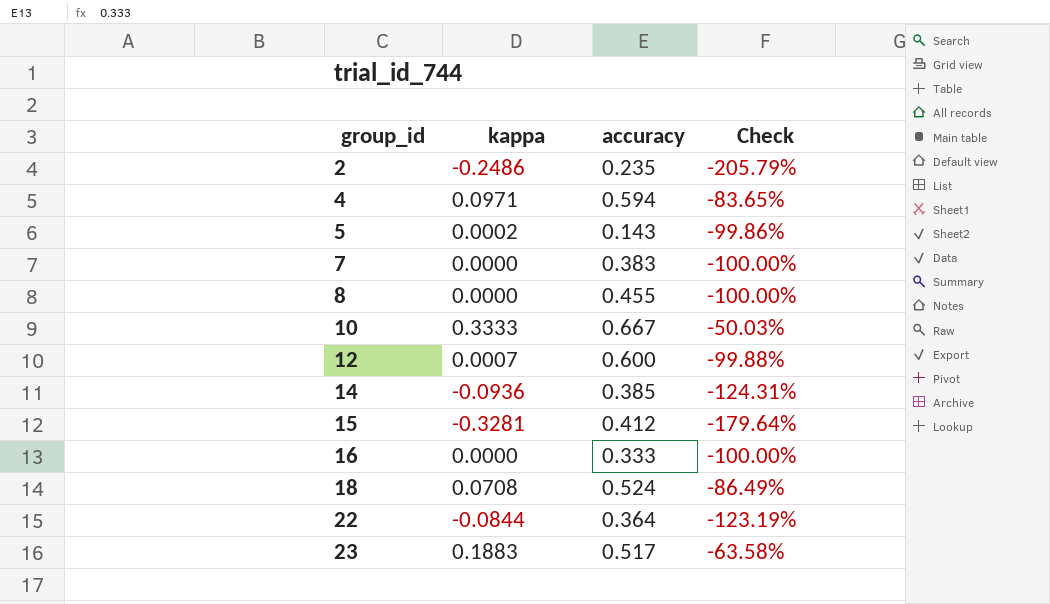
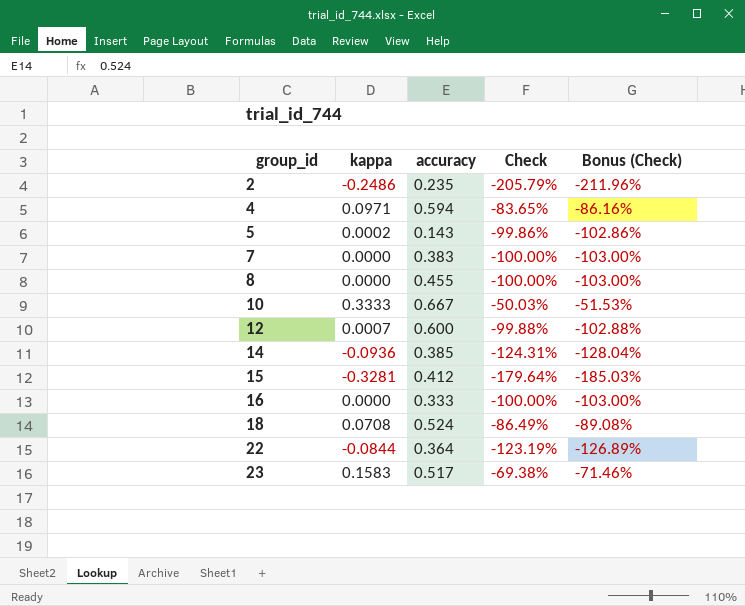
column Bonus (Check) | formula: none -> [Check] * 1.03
23 | kappa: 0.1883 -> 0.1583
23 | Check: -63.58% -> -69.38%

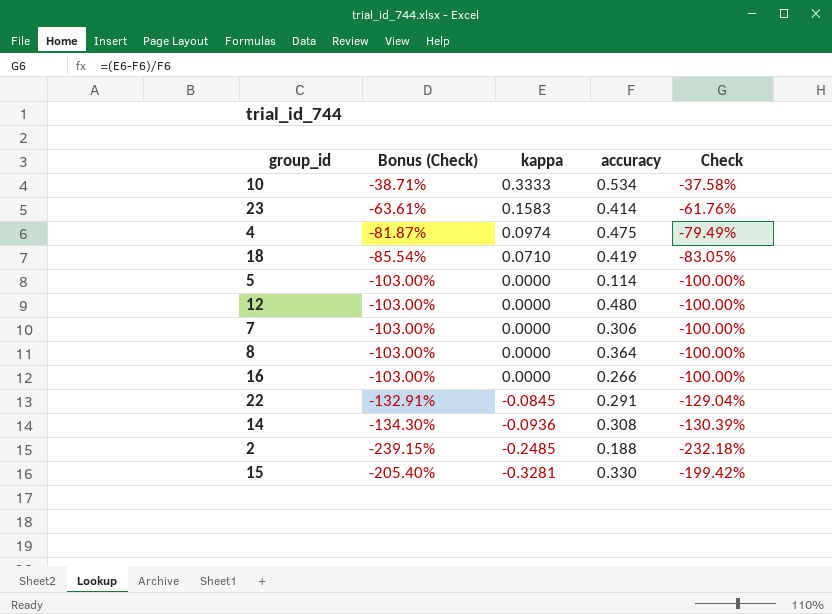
row order: group_id ascending -> kappa descending
column Bonus (Check) | position: 5 -> 2
10 | Bonus (Check): -51.53% -> -38.71%
10 | accuracy: 0.667 -> 0.534
10 | Check: -50.03% -> -37.58%
23 | Bonus (Check): -71.46% -> -63.61%
23 | accuracy: 0.517 -> 0.414
23 | Check: -69.38% -> -61.76%
4 | Bonus (Check): -86.16% -> -81.87%
4 | kappa: 0.0971 -> 0.0974
4 | accuracy: 0.594 -> 0.475
4 | Check: -83.65% -> -79.49%
18 | Bonus (Check): -89.08% -> -85.54%
18 | kappa: 0.0708 -> 0.0710
18 | accuracy: 0.524 -> 0.419
18 | Check: -86.49% -> -83.05%
5 | Bonus (Check): -102.86% -> -103.00%
5 | kappa: 0.0002 -> 0.0000
5 | accuracy: 0.143 -> 0.114
5 | Check: -99.86% -> -100.00%
12 | Bonus (Check): -102.88% -> -103.00%
12 | kappa: 0.0007 -> 0.0000
12 | accuracy: 0.600 -> 0.480
12 | Check: -99.88% -> -100.00%
7 | accuracy: 0.383 -> 0.306
8 | accuracy: 0.455 -> 0.364
16 | accuracy: 0.333 -> 0.266
22 | Bonus (Check): -126.89% -> -132.91%
22 | kappa: -0.0844 -> -0.0845
22 | accuracy: 0.364 -> 0.291
22 | Check: -123.19% -> -129.04%
14 | Bonus (Check): -128.04% -> -134.30%
14 | accuracy: 0.385 -> 0.308
14 | Check: -124.31% -> -130.39%
2 | Bonus (Check): -211.96% -> -239.15%
2 | kappa: -0.2486 -> -0.2485
2 | accuracy: 0.235 -> 0.188
2 | Check: -205.79% -> -232.18%
15 | Bonus (Check): -185.03% -> -205.40%
15 | accuracy: 0.412 -> 0.330
15 | Check: -179.64% -> -199.42%

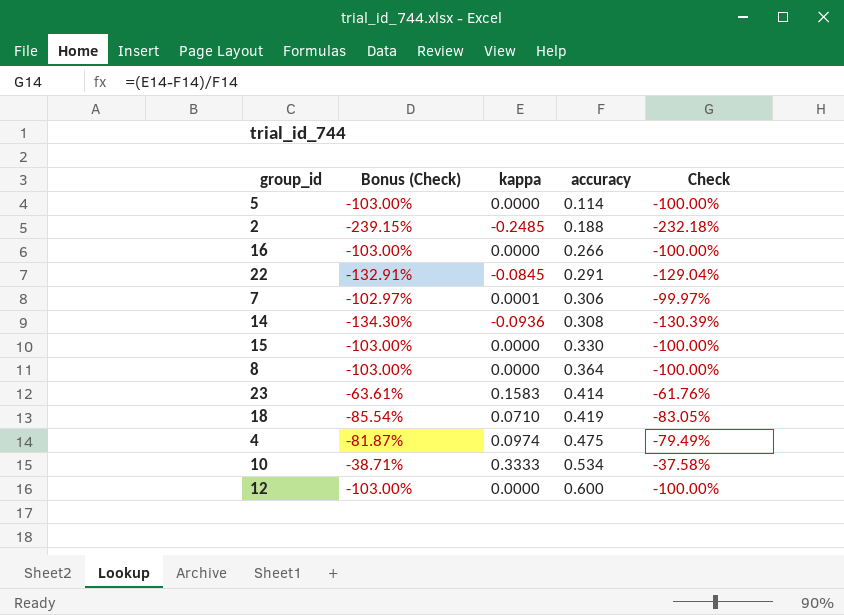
row order: kappa descending -> accuracy ascending
7 | Bonus (Check): -103.00% -> -102.97%
7 | kappa: 0.0000 -> 0.0001
7 | Check: -100.00% -> -99.97%
15 | Bonus (Check): -205.40% -> -103.00%
15 | kappa: -0.3281 -> 0.0000
15 | Check: -199.42% -> -100.00%
12 | accuracy: 0.480 -> 0.600

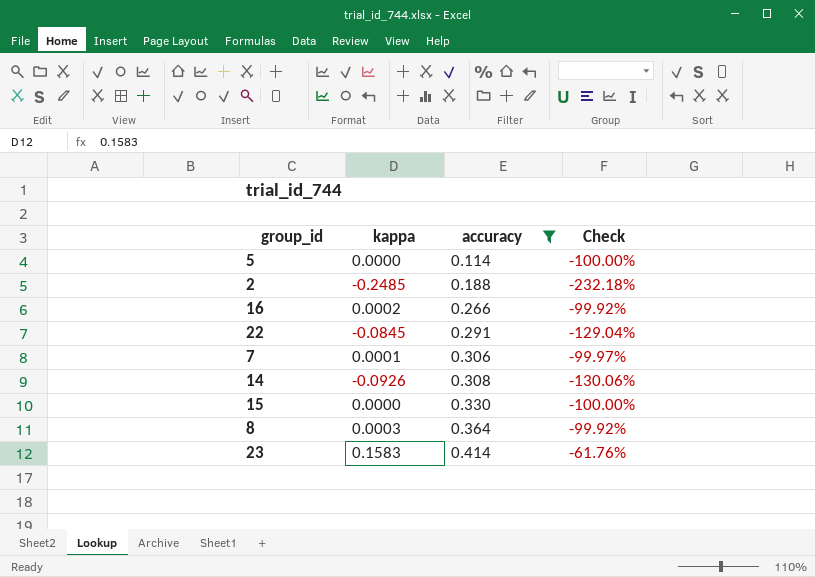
filter: none -> accuracy <= 0.414
column Bonus (Check) | formula: [Check] * 1.03 -> none
16 | kappa: 0.0000 -> 0.0002
16 | Check: -100.00% -> -99.92%
14 | kappa: -0.0936 -> -0.0926
14 | Check: -130.39% -> -130.06%
8 | kappa: 0.0000 -> 0.0003
8 | Check: -100.00% -> -99.92%

